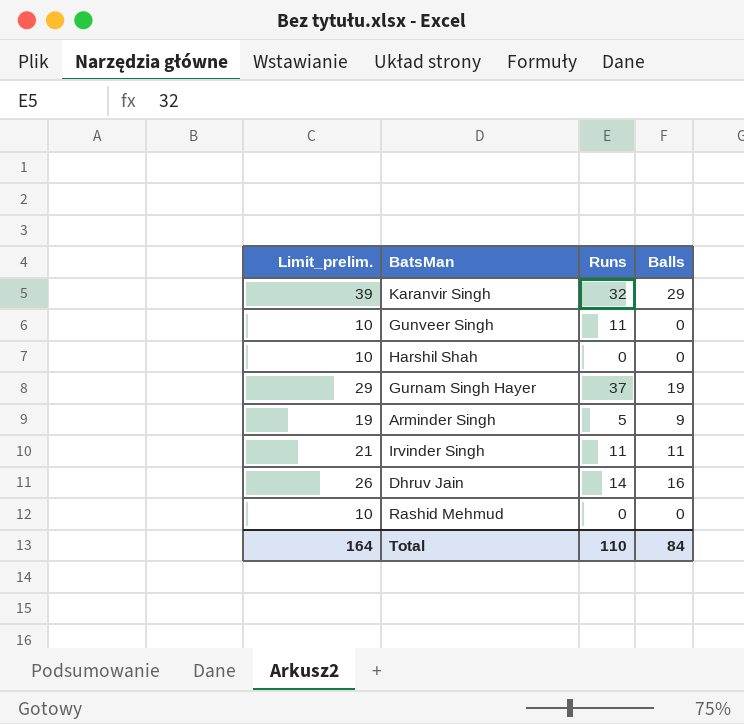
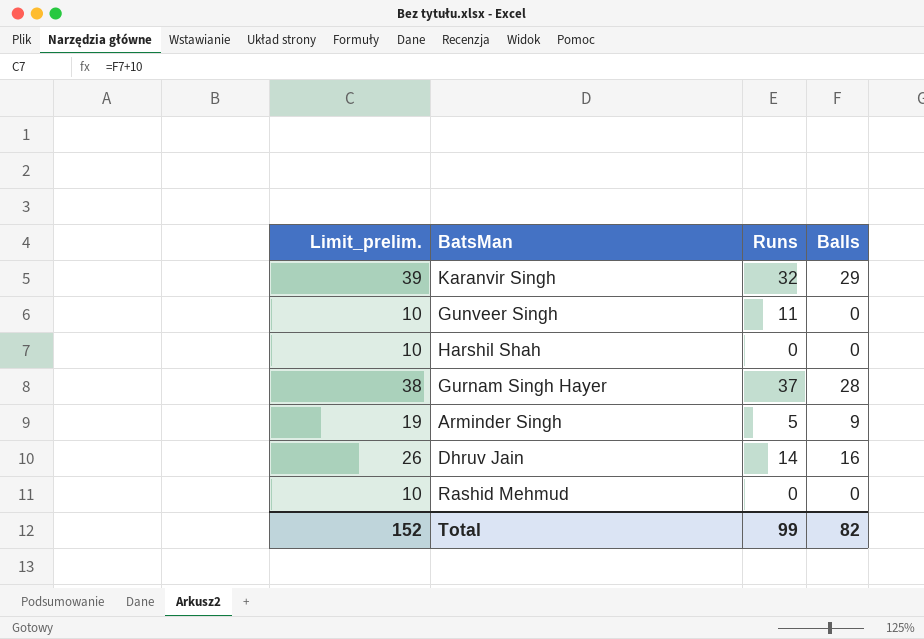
row Irvinder Singh: 21 | 11 | 11 -> none
Gurnam Singh Hayer | Limit_prelim.: 29 -> 38
Gurnam Singh Hayer | Balls: 19 -> 28
Total | Limit_prelim.: 164 -> 152
Total | Runs: 110 -> 99
Total | Balls: 84 -> 82

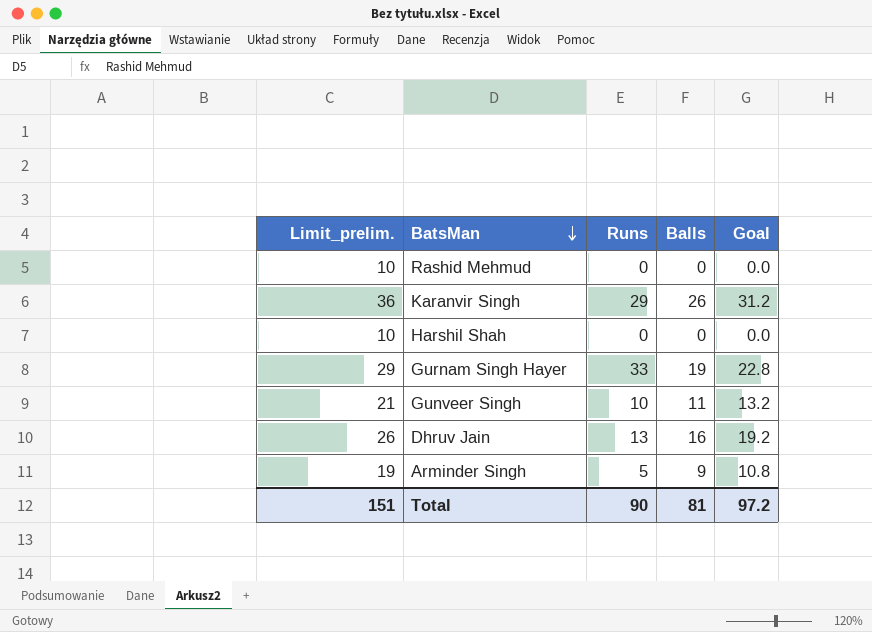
row order: none -> BatsMan descending
column Goal | formula: none -> [Balls] * 1.2
Karanvir Singh | Limit_prelim.: 39 -> 36
Karanvir Singh | Runs: 32 -> 29
Karanvir Singh | Balls: 29 -> 26
Gurnam Singh Hayer | Limit_prelim.: 38 -> 29
Gurnam Singh Hayer | Runs: 37 -> 33
Gurnam Singh Hayer | Balls: 28 -> 19
Gunveer Singh | Limit_prelim.: 10 -> 21
Gunveer Singh | Runs: 11 -> 10
Gunveer Singh | Balls: 0 -> 11
Dhruv Jain | Runs: 14 -> 13
Total | Limit_prelim.: 152 -> 151
Total | Runs: 99 -> 90
Total | Balls: 82 -> 81

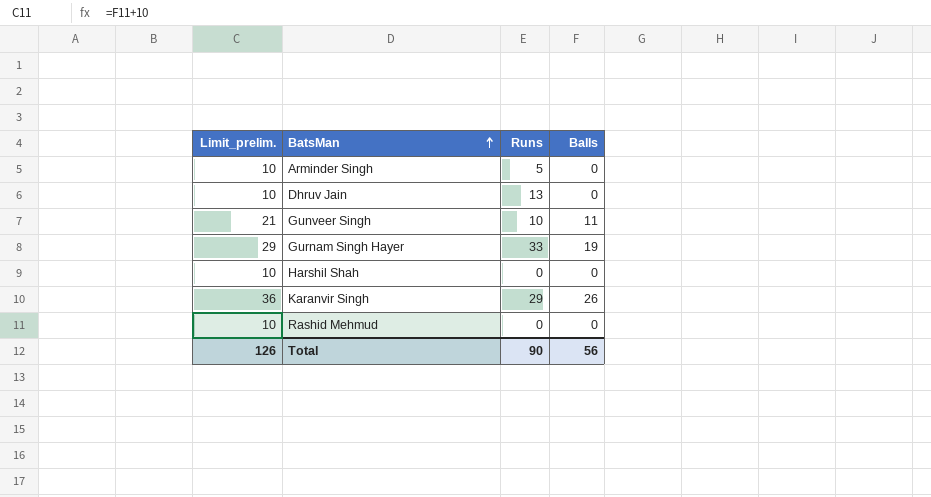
row order: BatsMan descending -> BatsMan ascending
column Goal | formula: [Balls] * 1.2 -> none
Arminder Singh | Limit_prelim.: 19 -> 10
Arminder Singh | Balls: 9 -> 0
Dhruv Jain | Limit_prelim.: 26 -> 10
Dhruv Jain | Balls: 16 -> 0
Total | Limit_prelim.: 151 -> 126
Total | Balls: 81 -> 56

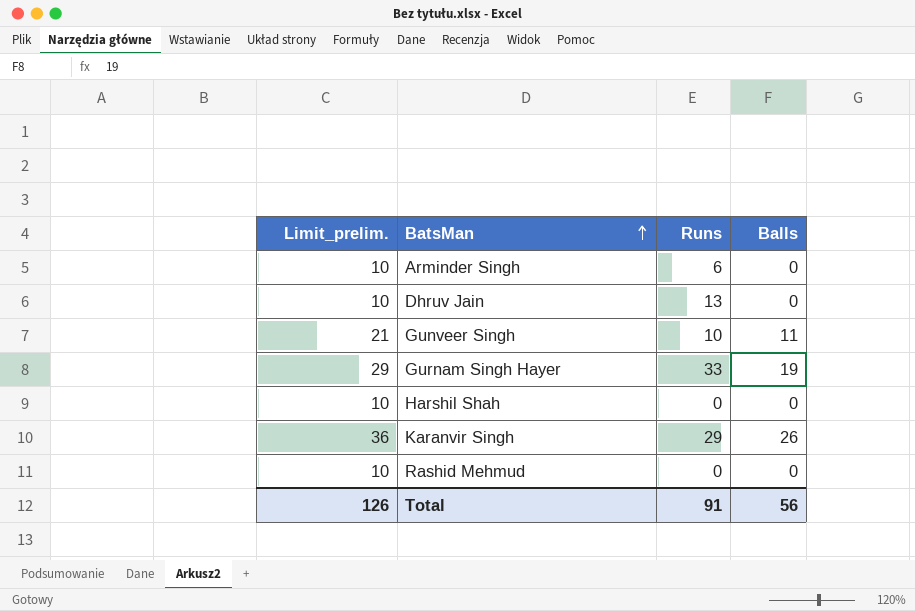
Arminder Singh | Runs: 5 -> 6
Total | Runs: 90 -> 91

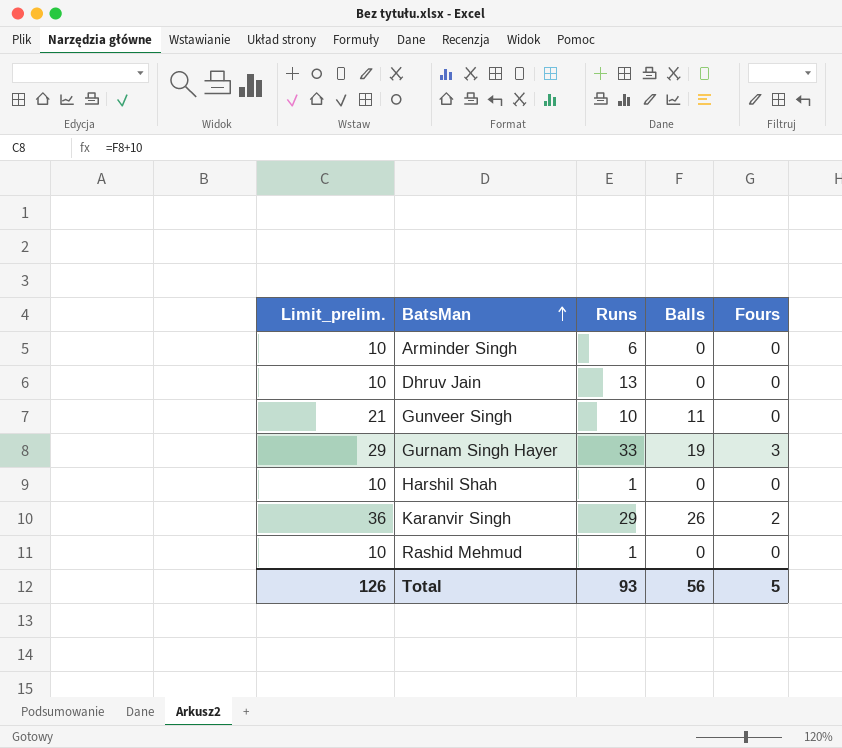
column Fours | position: none -> 5
Harshil Shah | Runs: 0 -> 1
Rashid Mehmud | Runs: 0 -> 1
Total | Runs: 91 -> 93

